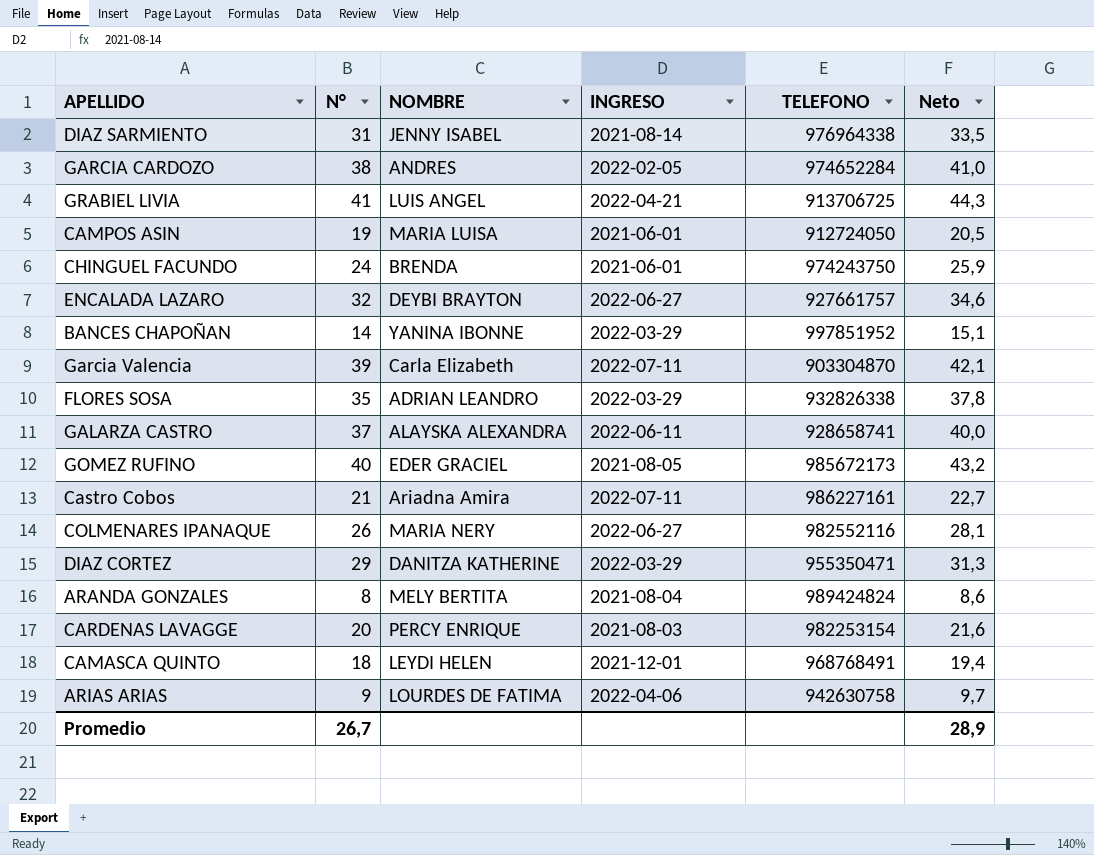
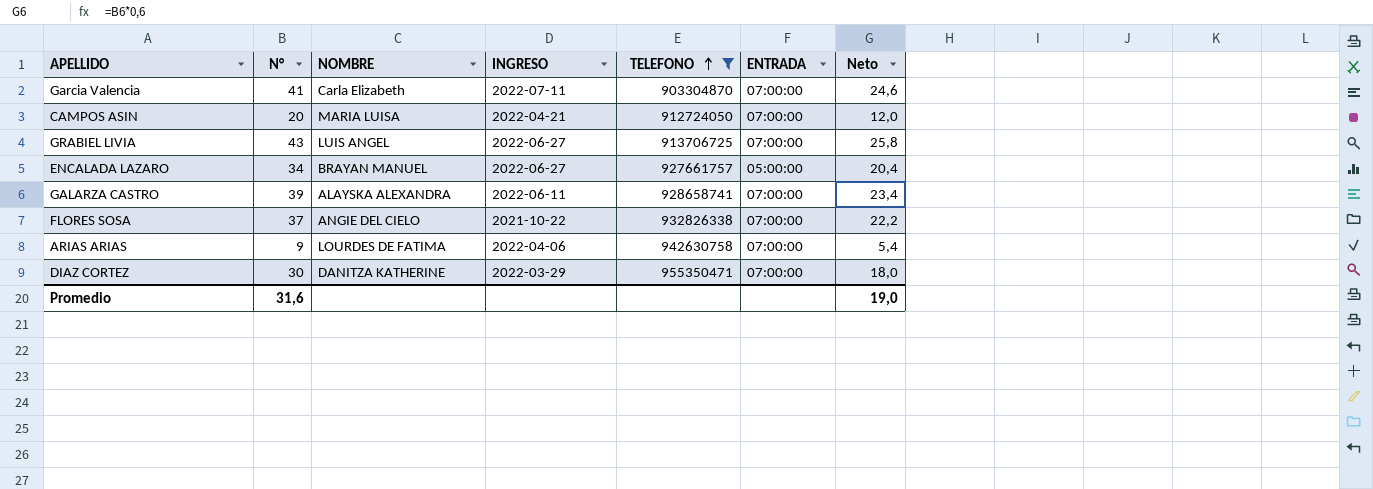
filter: none -> TELEFONO <= 955350471
row order: none -> TELEFONO ascending
column ENTRADA | position: none -> 6
column Neto | formula: [N°] * 1,08 -> [N°] * 0,6
Garcia Valencia | N°: 39 -> 41
CAMPOS ASIN | N°: 19 -> 20
CAMPOS ASIN | INGRESO: 2021-06-01 -> 2022-04-21
GRABIEL LIVIA | N°: 41 -> 43
GRABIEL LIVIA | INGRESO: 2022-04-21 -> 2022-06-27
ENCALADA LAZARO | N°: 32 -> 34
ENCALADA LAZARO | NOMBRE: DEYBI BRAYTON -> BRAYAN MANUEL
GALARZA CASTRO | N°: 37 -> 39
FLORES SOSA | N°: 35 -> 37
FLORES SOSA | NOMBRE: ADRIAN LEANDRO -> ANGIE DEL CIELO
FLORES SOSA | INGRESO: 2022-03-29 -> 2021-10-22
DIAZ CORTEZ | N°: 29 -> 30
Promedio | N°: 26,7 -> 31,6
Promedio | Neto: 28,9 -> 19,0

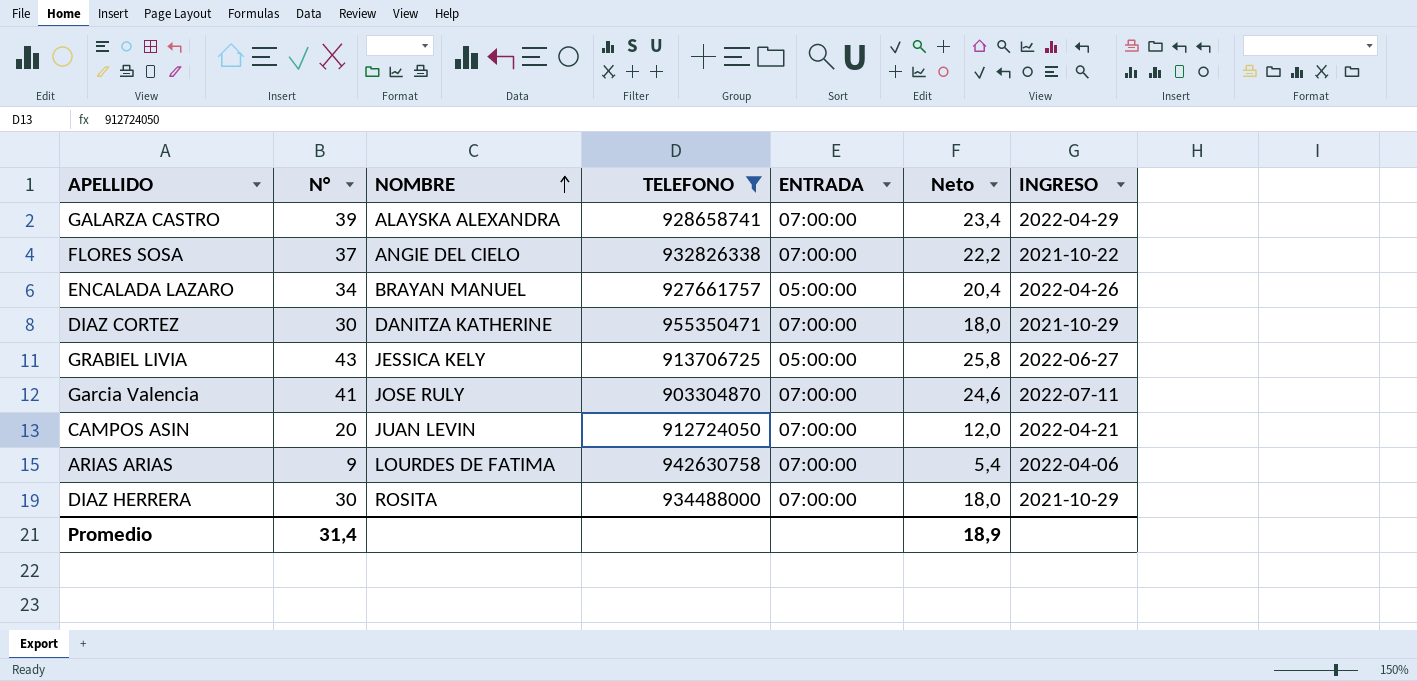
row order: TELEFONO ascending -> NOMBRE ascending
column INGRESO | position: 4 -> 7
GALARZA CASTRO | INGRESO: 2022-06-11 -> 2022-04-29
ENCALADA LAZARO | INGRESO: 2022-06-27 -> 2022-04-26
DIAZ CORTEZ | INGRESO: 2022-03-29 -> 2021-10-29
GRABIEL LIVIA | NOMBRE: LUIS ANGEL -> JESSICA KELY
GRABIEL LIVIA | ENTRADA: 07:00:00 -> 05:00:00
Garcia Valencia | NOMBRE: Carla Elizabeth -> JOSE RULY
CAMPOS ASIN | NOMBRE: MARIA LUISA -> JUAN LEVIN
row DIAZ HERRERA: none -> 30 | ROSITA | 934488000 | 07:00:00 | 18,0 | 2021-10-29
Promedio | N°: 31,6 -> 31,4
Promedio | Neto: 19,0 -> 18,9

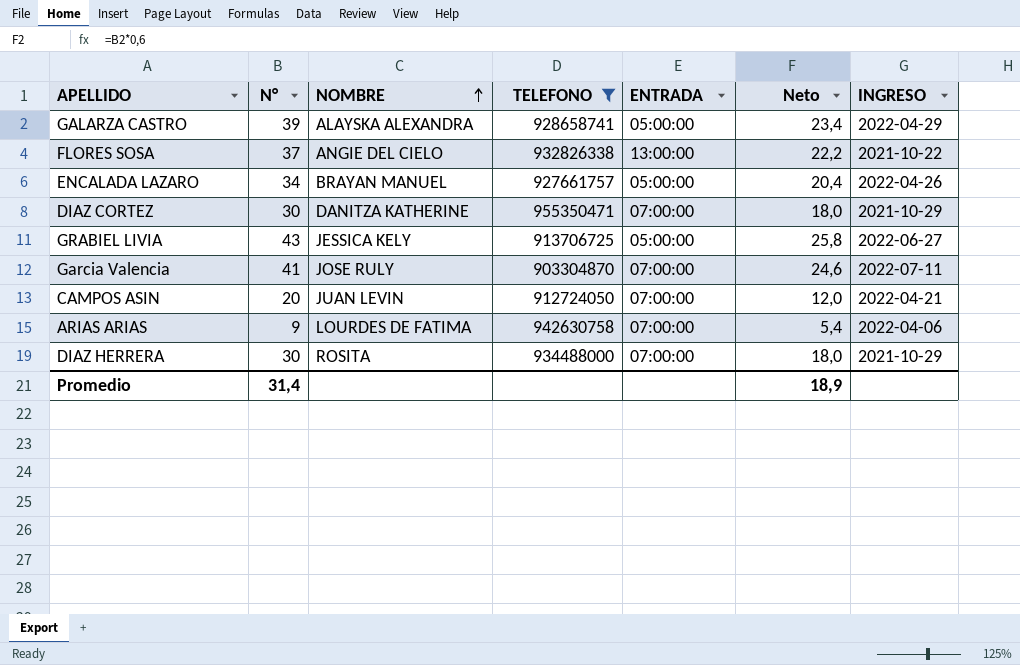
GALARZA CASTRO | ENTRADA: 07:00:00 -> 05:00:00
FLORES SOSA | ENTRADA: 07:00:00 -> 13:00:00

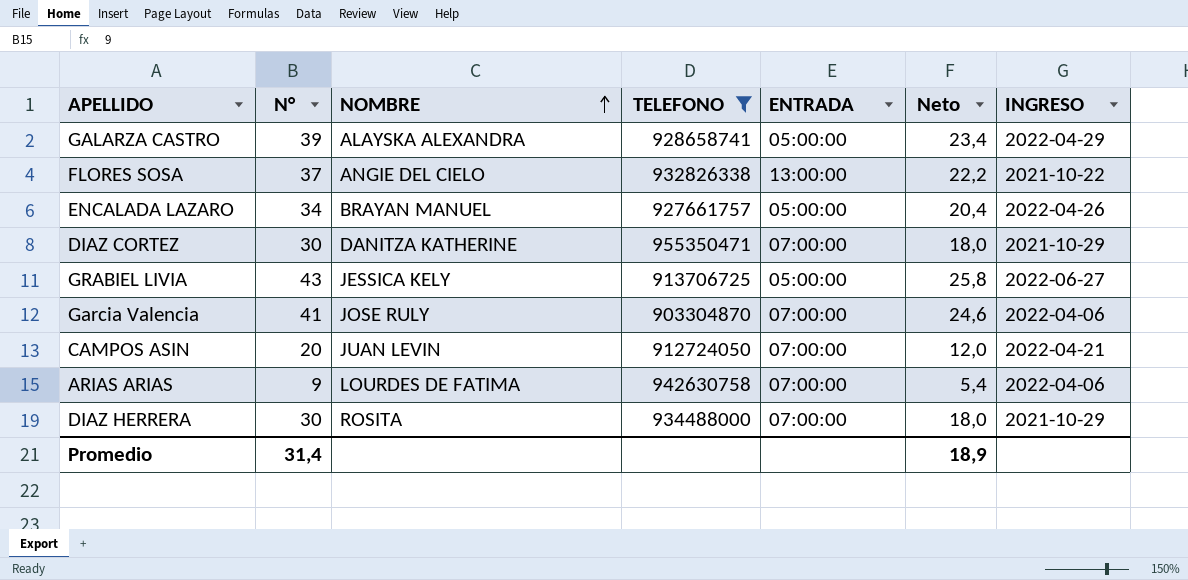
Garcia Valencia | INGRESO: 2022-07-11 -> 2022-04-06

